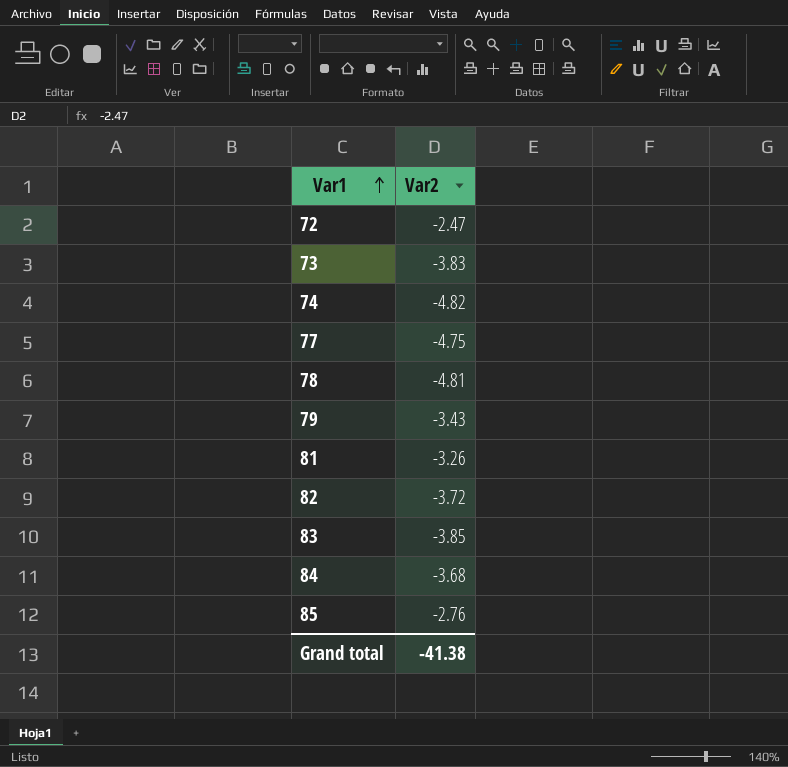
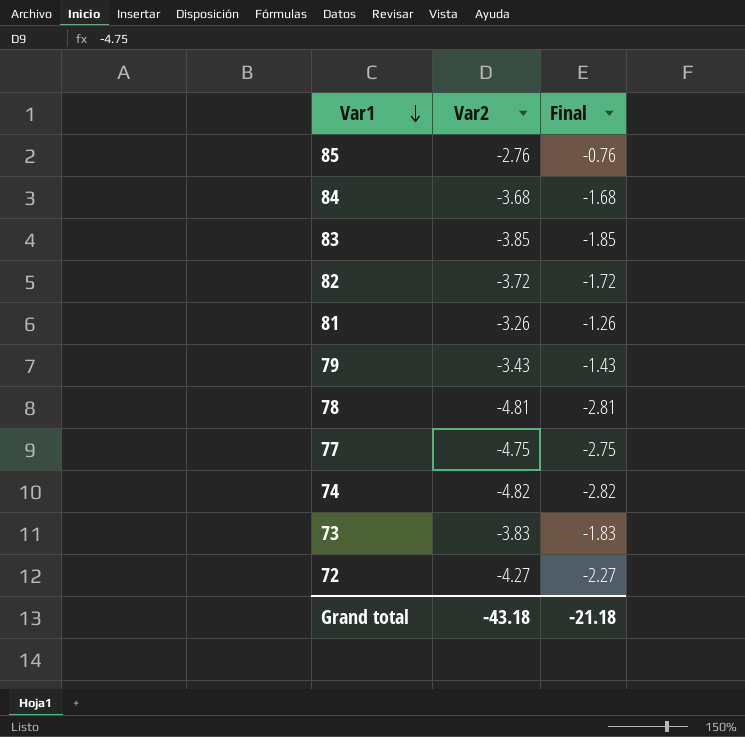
row order: Var1 ascending -> Var1 descending
column Final | formula: none -> [Var2] + 2
72 | Var2: -2.47 -> -4.27
Grand total | Var2: -41.38 -> -43.18

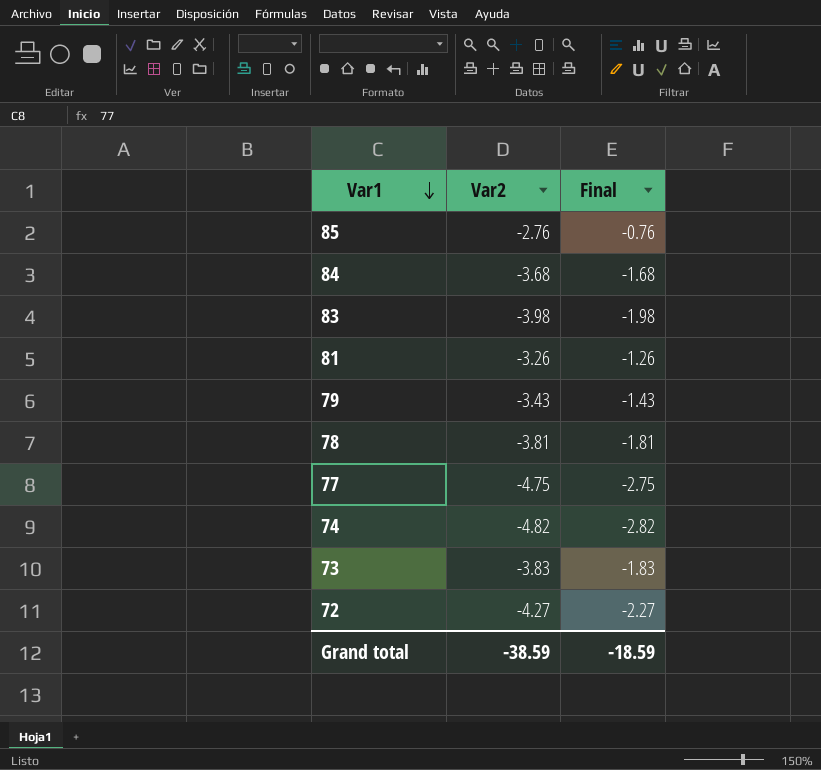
row 82: -3.72 | -1.72 -> none
83 | Var2: -3.85 -> -3.98
83 | Final: -1.85 -> -1.98
78 | Var2: -4.81 -> -3.81
78 | Final: -2.81 -> -1.81
Grand total | Var2: -43.18 -> -38.59
Grand total | Final: -21.18 -> -18.59

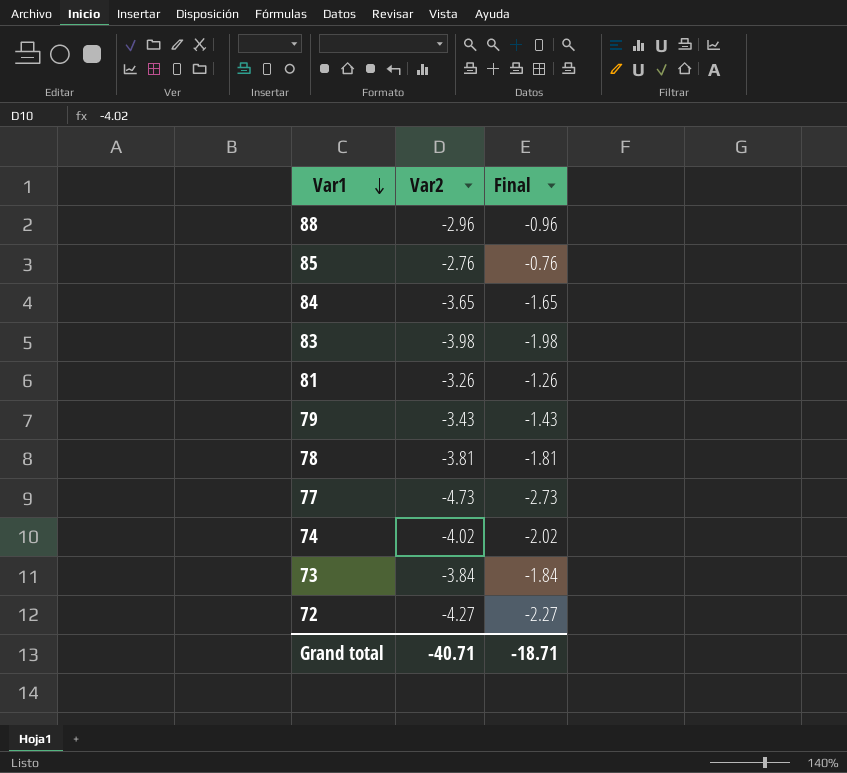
row 88: none -> -2.96 | -0.96
84 | Var2: -3.68 -> -3.65
84 | Final: -1.68 -> -1.65
77 | Var2: -4.75 -> -4.73
77 | Final: -2.75 -> -2.73
74 | Var2: -4.82 -> -4.02
74 | Final: -2.82 -> -2.02
73 | Var2: -3.83 -> -3.84
73 | Final: -1.83 -> -1.84
Grand total | Var2: -38.59 -> -40.71
Grand total | Final: -18.59 -> -18.71

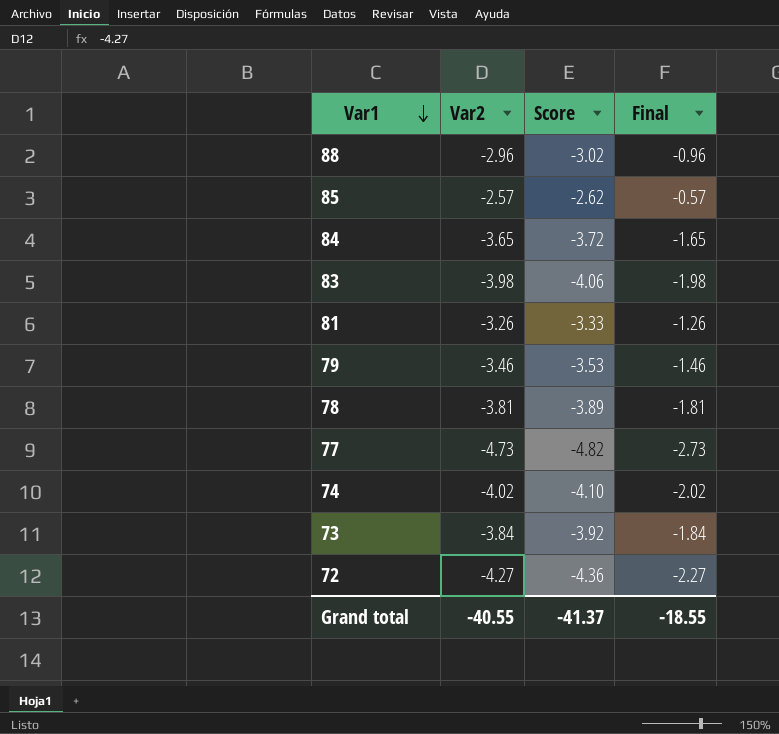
column Score | formula: none -> [Var2] * 1.02
85 | Var2: -2.76 -> -2.57
85 | Final: -0.76 -> -0.57
79 | Var2: -3.43 -> -3.46
79 | Final: -1.43 -> -1.46
Grand total | Var2: -40.71 -> -40.55
Grand total | Final: -18.71 -> -18.55

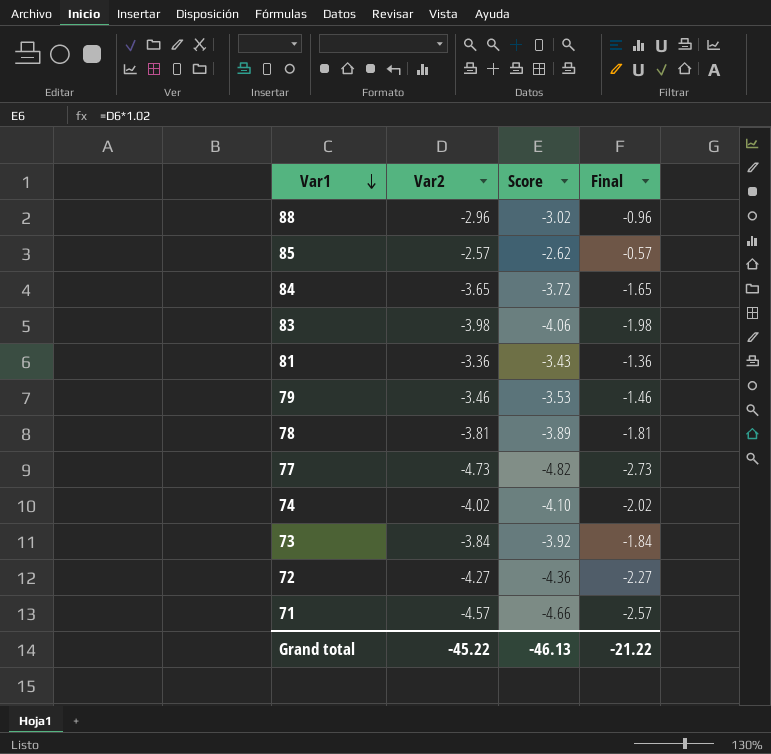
81 | Var2: -3.26 -> -3.36
81 | Score: -3.33 -> -3.43
81 | Final: -1.26 -> -1.36
row 71: none -> -4.57 | -4.66 | -2.57
Grand total | Var2: -40.55 -> -45.22
Grand total | Score: -41.37 -> -46.13
Grand total | Final: -18.55 -> -21.22

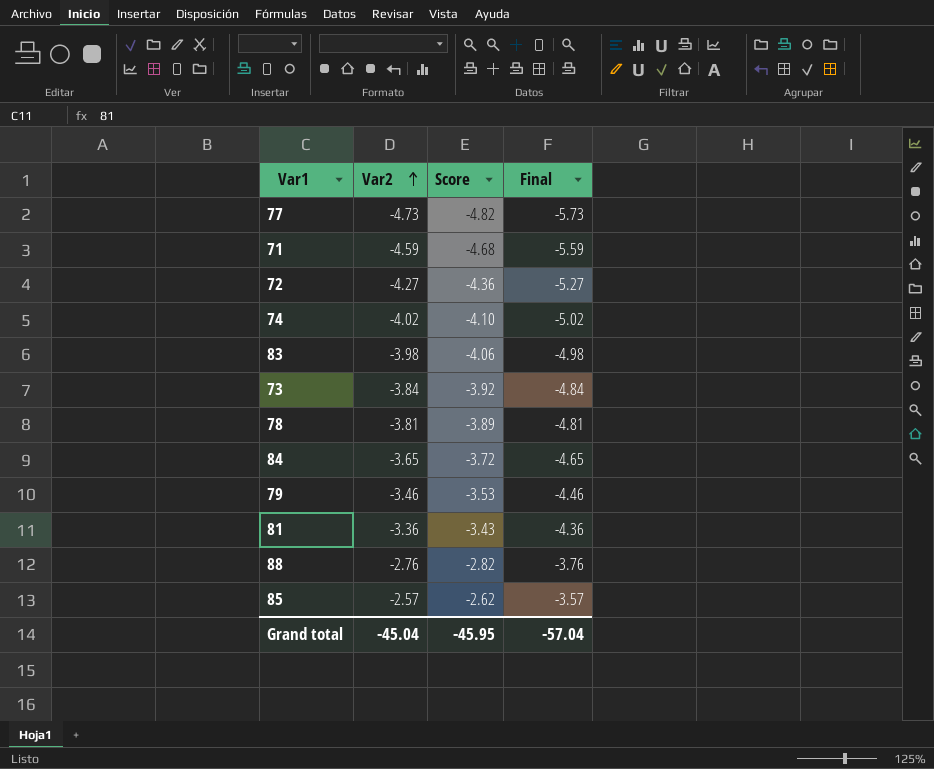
row order: Var1 descending -> Var2 ascending
column Final | formula: [Var2] + 2 -> [Var2] - 1
71 | Var2: -4.57 -> -4.59
71 | Score: -4.66 -> -4.68
88 | Var2: -2.96 -> -2.76
88 | Score: -3.02 -> -2.82
Grand total | Var2: -45.22 -> -45.04
Grand total | Score: -46.13 -> -45.95
Grand total | Final: -21.22 -> -57.04

